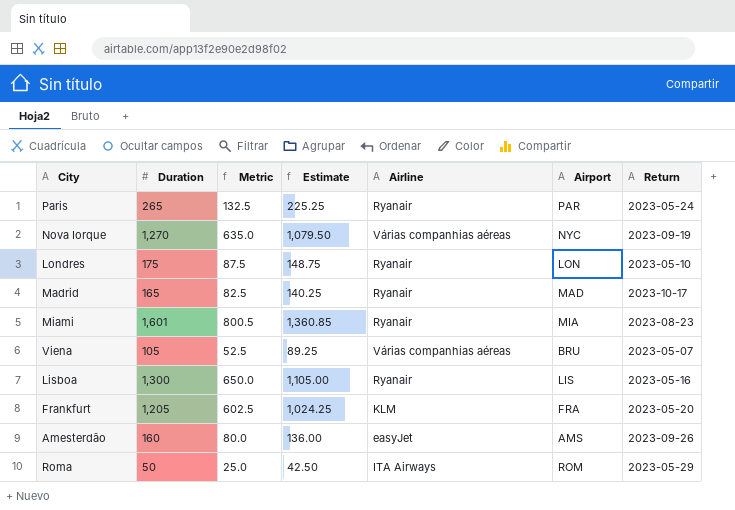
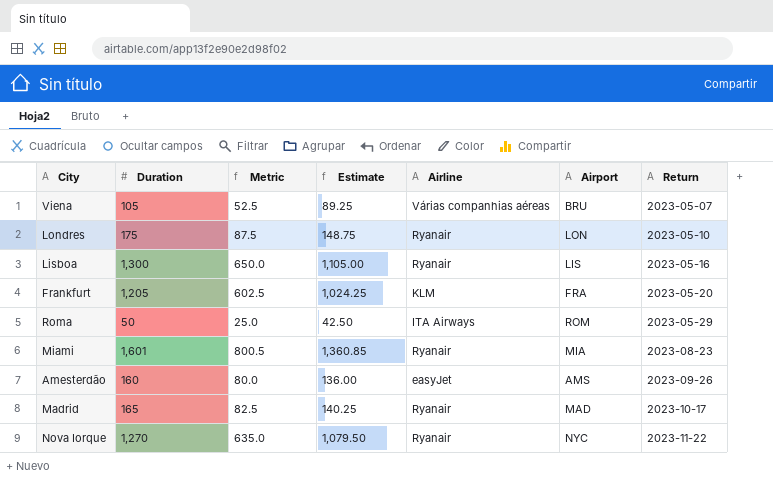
row order: none -> Return ascending
row Paris: 265 | 132.5 | 225.25 | Ryanair | PAR | 2023-05-24 -> none
Nova Iorque | Airline: Várias companhias aéreas -> Ryanair
Nova Iorque | Return: 2023-09-19 -> 2023-11-22

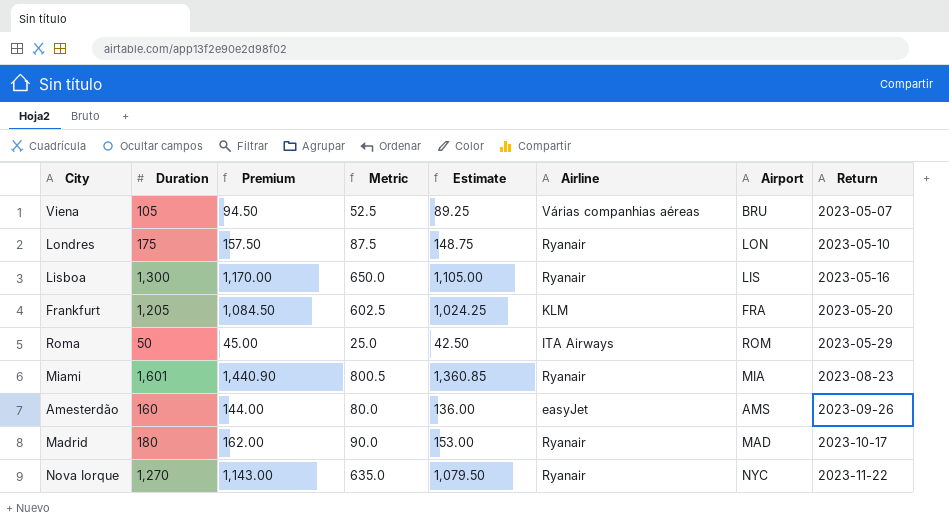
column Premium | formula: none -> [Duration] * 0.9
Madrid | Duration: 165 -> 180
Madrid | Metric: 82.5 -> 90.0
Madrid | Estimate: 140.25 -> 153.00

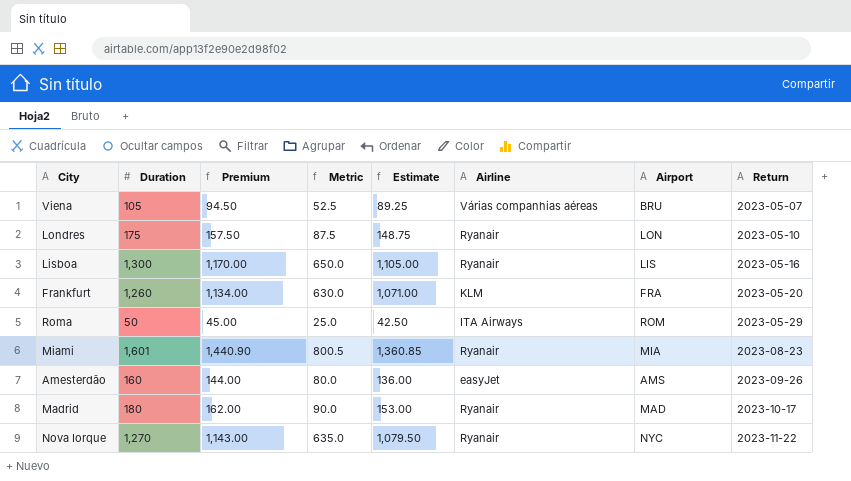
Frankfurt | Duration: 1,205 -> 1,260
Frankfurt | Premium: 1,084.50 -> 1,134.00
Frankfurt | Metric: 602.5 -> 630.0
Frankfurt | Estimate: 1,024.25 -> 1,071.00

